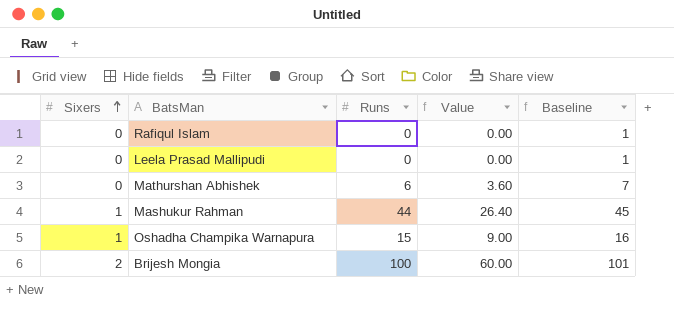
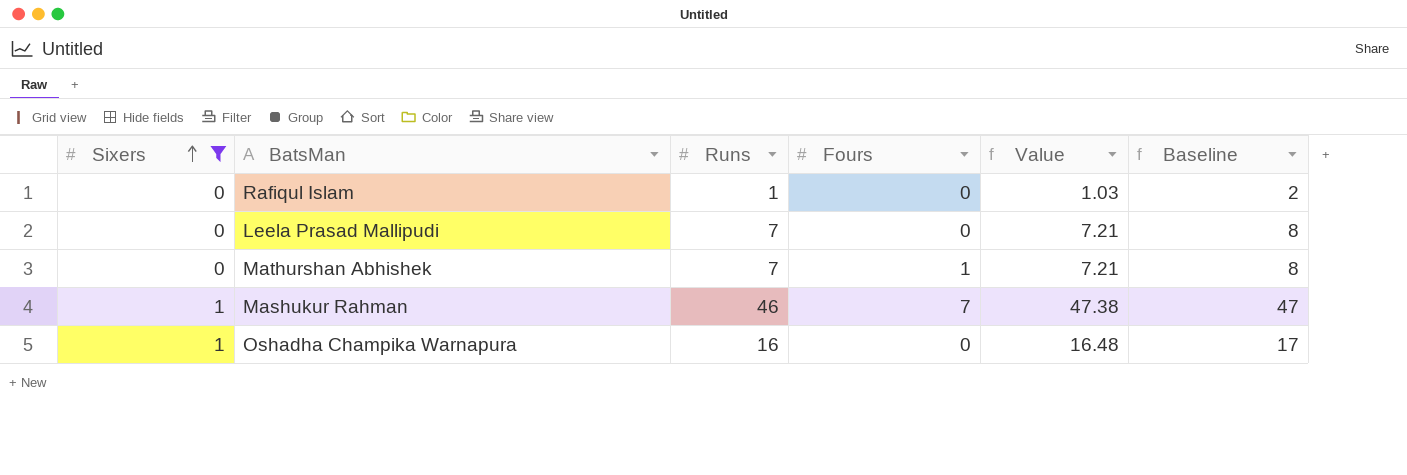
filter: none -> Sixers != 2
column Fours | position: none -> 4
column Value | formula: [Runs] * 0.6 -> [Runs] * 1.03
Rafiqul Islam | Runs: 0 -> 1
Rafiqul Islam | Baseline: 1 -> 2
Leela Prasad Mallipudi | Runs: 0 -> 7
Leela Prasad Mallipudi | Baseline: 1 -> 8
Mathurshan Abhishek | Runs: 6 -> 7
Mathurshan Abhishek | Baseline: 7 -> 8
Mashukur Rahman | Runs: 44 -> 46
Mashukur Rahman | Baseline: 45 -> 47
Oshadha Champika Warnapura | Runs: 15 -> 16
Oshadha Champika Warnapura | Baseline: 16 -> 17

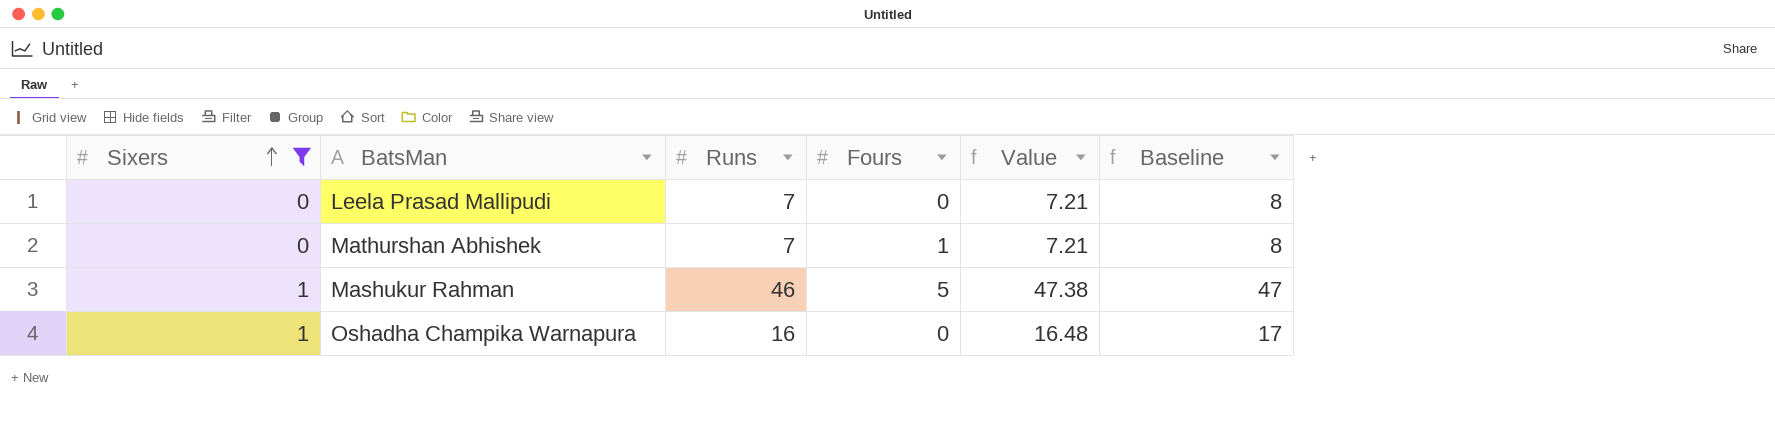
row Rafiqul Islam: 0 | 1 | 0 | 1.03 | 2 -> none
Mashukur Rahman | Fours: 7 -> 5

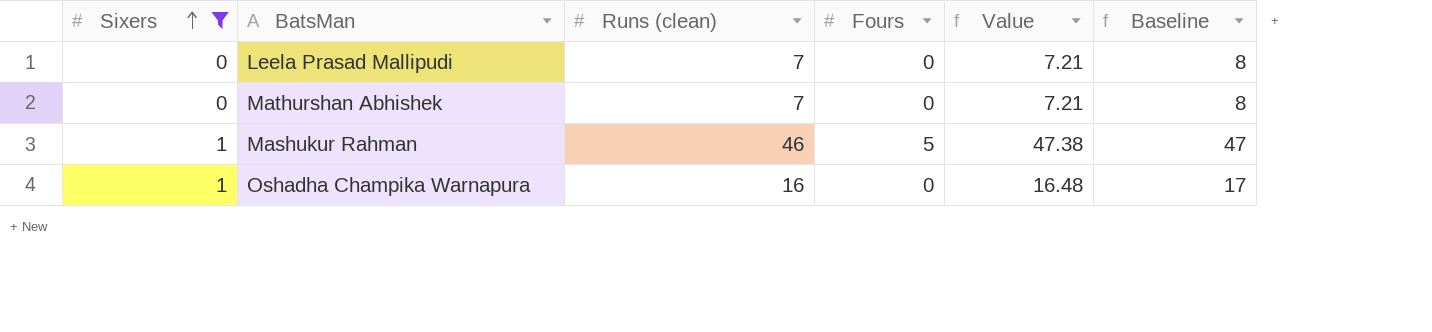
column name: Runs -> Runs (clean)
Mathurshan Abhishek | Fours: 1 -> 0

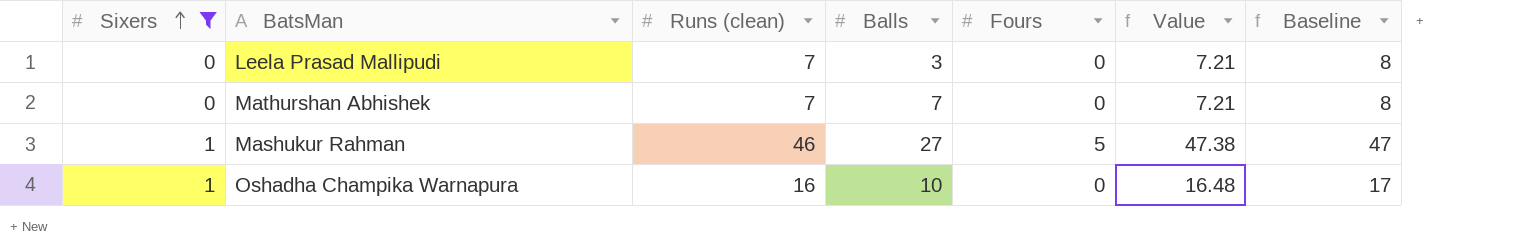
column Balls | position: none -> 4

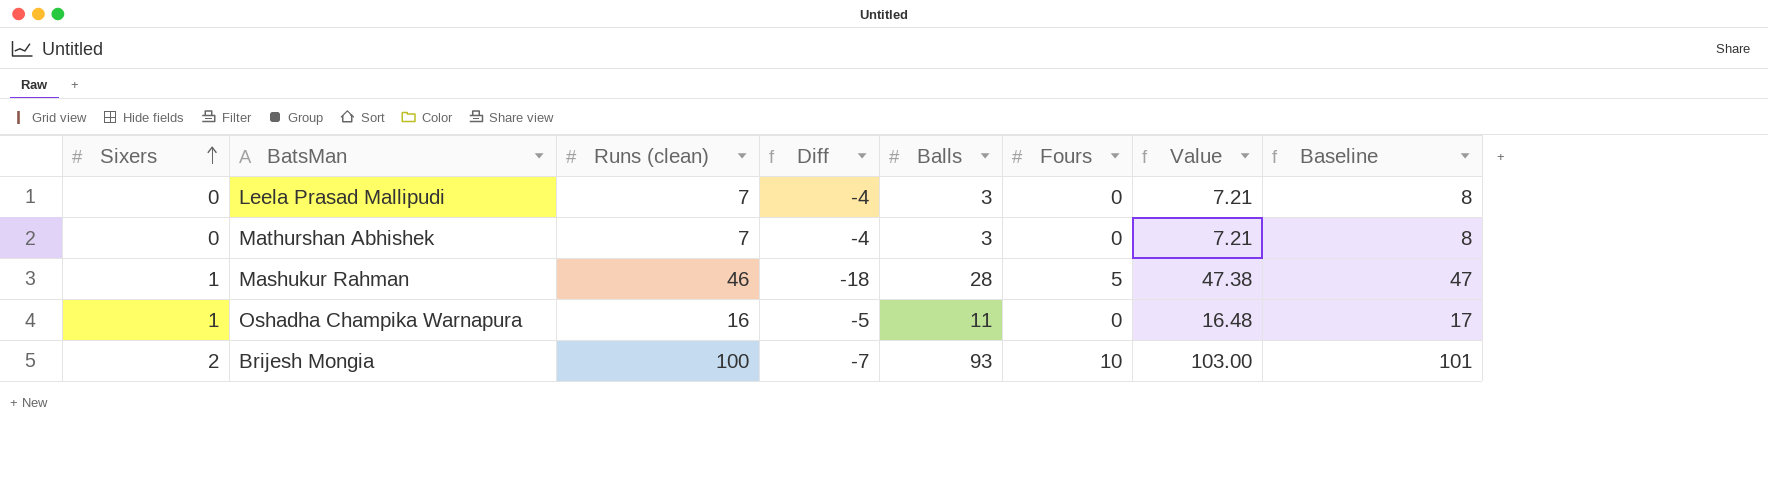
filter: Sixers != 2 -> none
column Diff | formula: none -> [Balls] - [Runs (clean)]
Mathurshan Abhishek | Balls: 7 -> 3
Mashukur Rahman | Balls: 27 -> 28
Oshadha Champika Warnapura | Balls: 10 -> 11

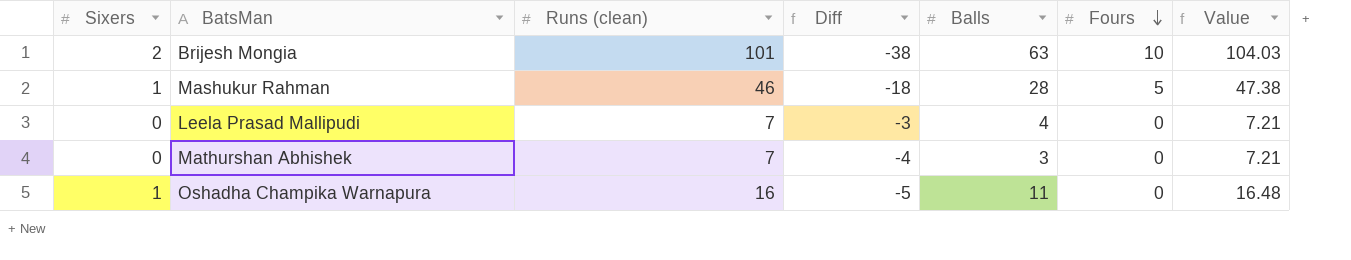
row order: Sixers ascending -> Fours descending
column Baseline | formula: [Runs (clean)] + 1 -> none
Brijesh Mongia | Runs (clean): 100 -> 101
Brijesh Mongia | Diff: -7 -> -38
Brijesh Mongia | Balls: 93 -> 63
Brijesh Mongia | Value: 103.00 -> 104.03
Leela Prasad Mallipudi | Diff: -4 -> -3
Leela Prasad Mallipudi | Balls: 3 -> 4

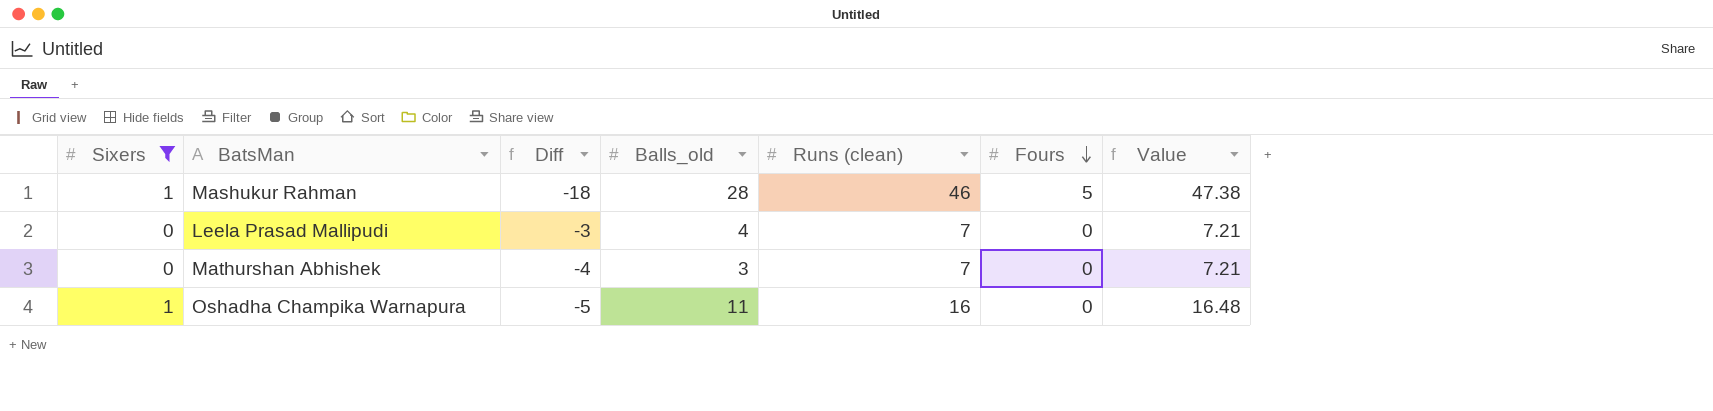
filter: none -> Sixers != 2
column name: Balls -> Balls_old
column Runs (clean) | position: 3 -> 5

